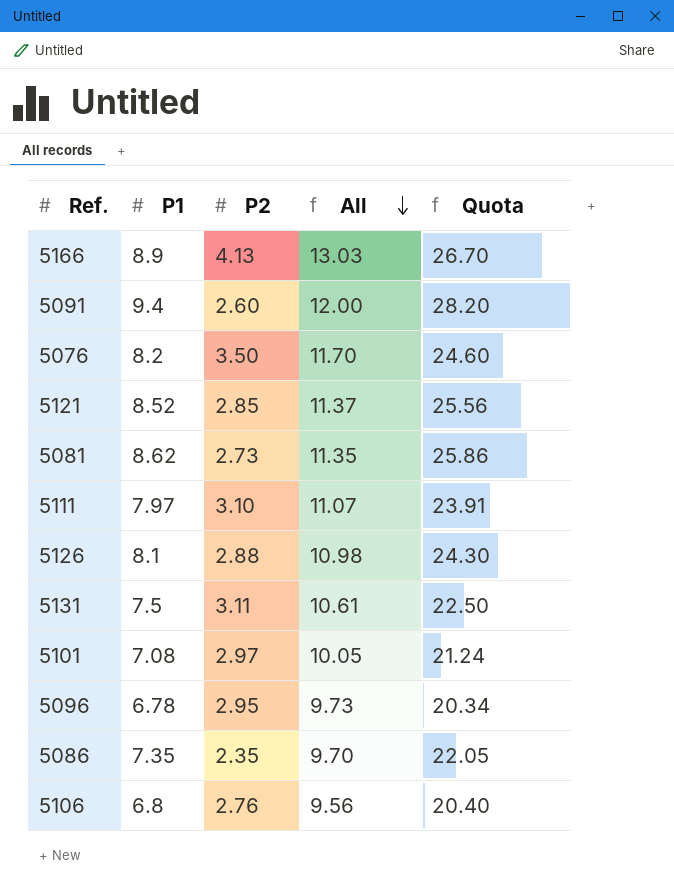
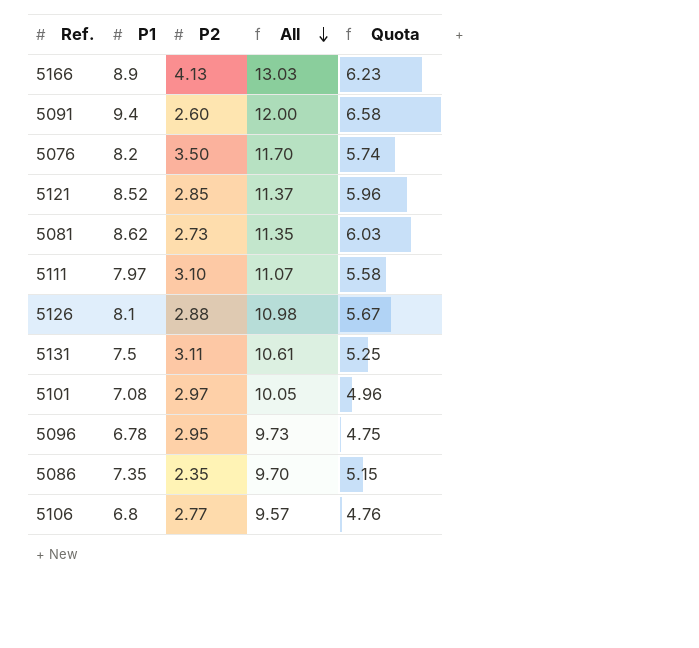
column Quota | formula: [P1] * 3 -> [P1] * 0.7
5106 | P2: 2.76 -> 2.77
5106 | All: 9.56 -> 9.57

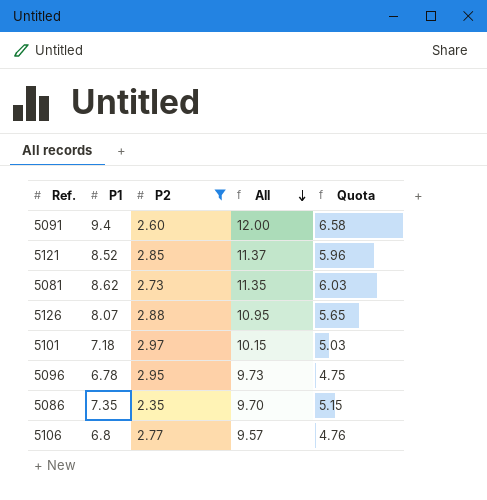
filter: none -> P2 <= 2.97
5126 | P1: 8.1 -> 8.07
5126 | All: 10.98 -> 10.95
5126 | Quota: 5.67 -> 5.65
5101 | P1: 7.08 -> 7.18
5101 | All: 10.05 -> 10.15
5101 | Quota: 4.96 -> 5.03

